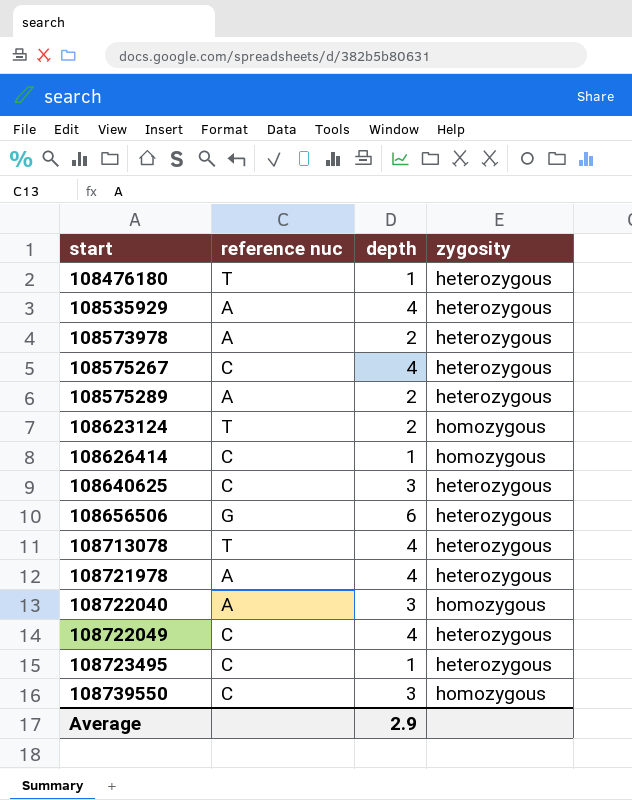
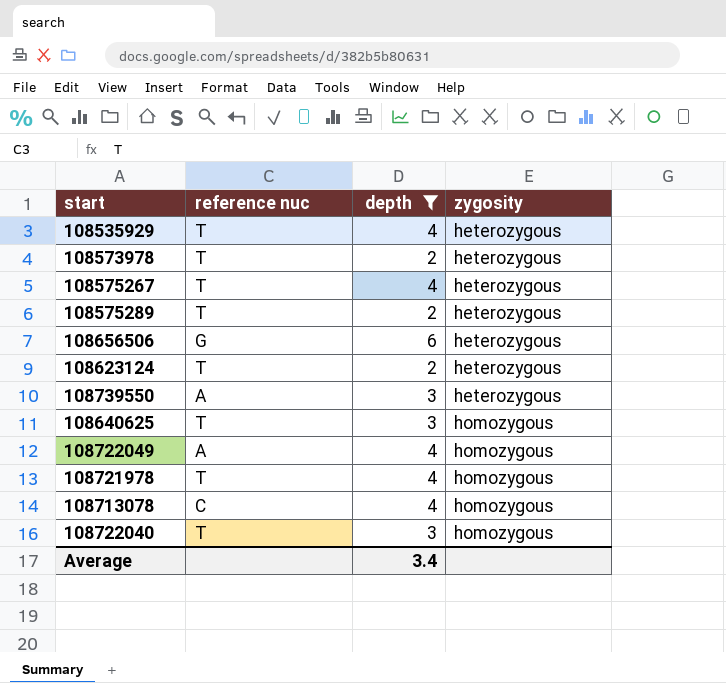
filter: none -> depth != 1
row order: start ascending -> zygosity ascending
108535929 | reference nuc: A -> T
108573978 | reference nuc: A -> T
108575267 | reference nuc: C -> T
108575289 | reference nuc: A -> T
108623124 | zygosity: homozygous -> heterozygous
108739550 | reference nuc: C -> A
108739550 | zygosity: homozygous -> heterozygous
108640625 | reference nuc: C -> T
108640625 | zygosity: heterozygous -> homozygous
108722049 | reference nuc: C -> A
108722049 | zygosity: heterozygous -> homozygous
108721978 | reference nuc: A -> T
108721978 | zygosity: heterozygous -> homozygous
108713078 | reference nuc: T -> C
108713078 | zygosity: heterozygous -> homozygous
108722040 | reference nuc: A -> T
Average | depth: 2.9 -> 3.4

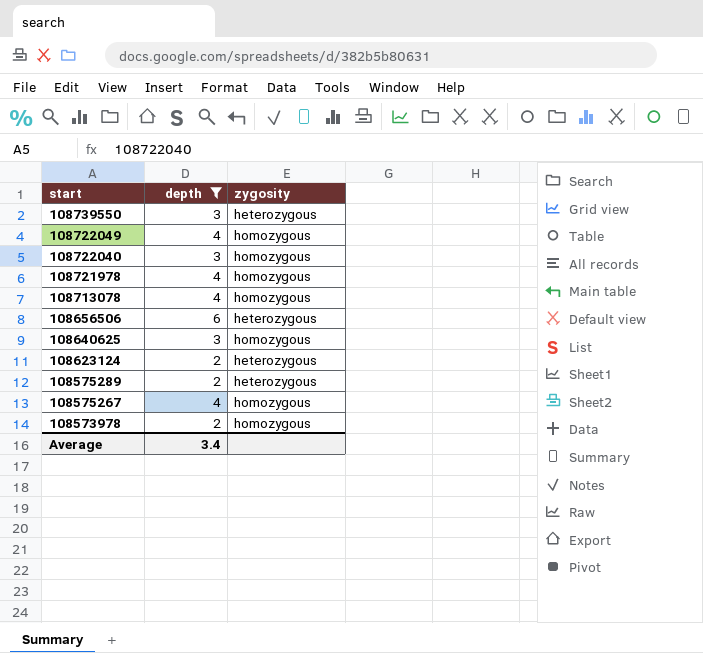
row order: zygosity ascending -> start descending
column reference nuc | position: 2 -> none
row 108535929: T | 4 | heterozygous -> none
108575267 | zygosity: heterozygous -> homozygous
108573978 | zygosity: heterozygous -> homozygous

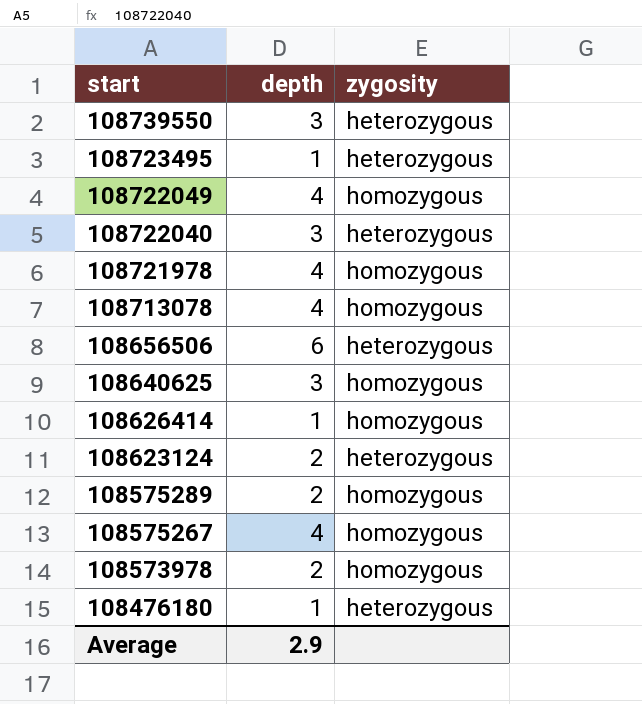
filter: depth != 1 -> none
108722040 | zygosity: homozygous -> heterozygous
108575289 | zygosity: heterozygous -> homozygous
Average | depth: 3.4 -> 2.9

